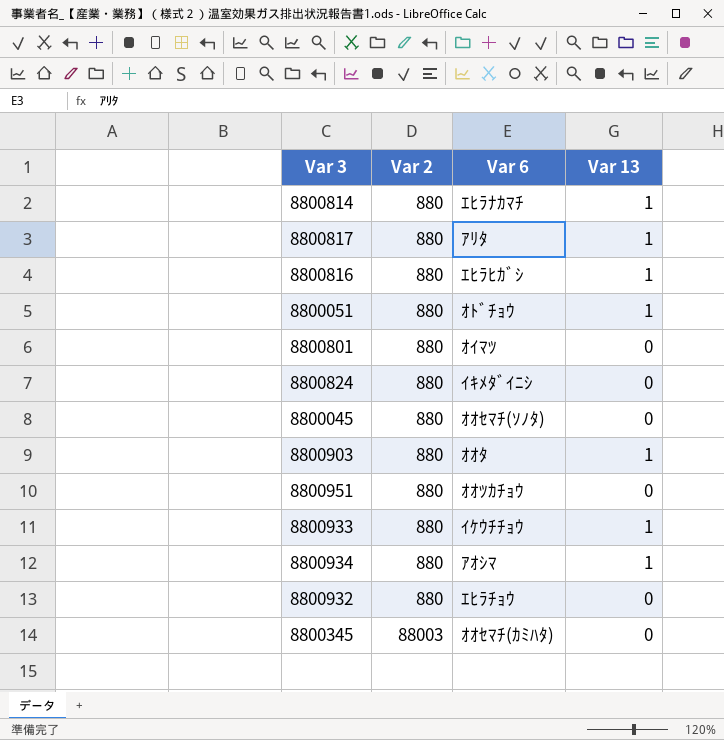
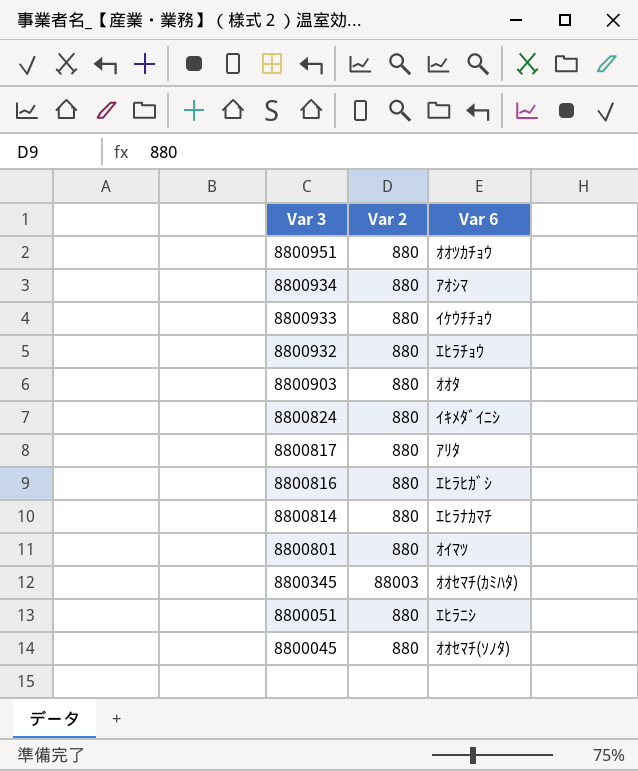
row order: Var 2 ascending -> Var 3 descending
column Var 13 | position: 4 -> none
8800051 | Var 6: ｵﾄﾞﾁｮｳ -> ｴﾋﾗﾆｼ

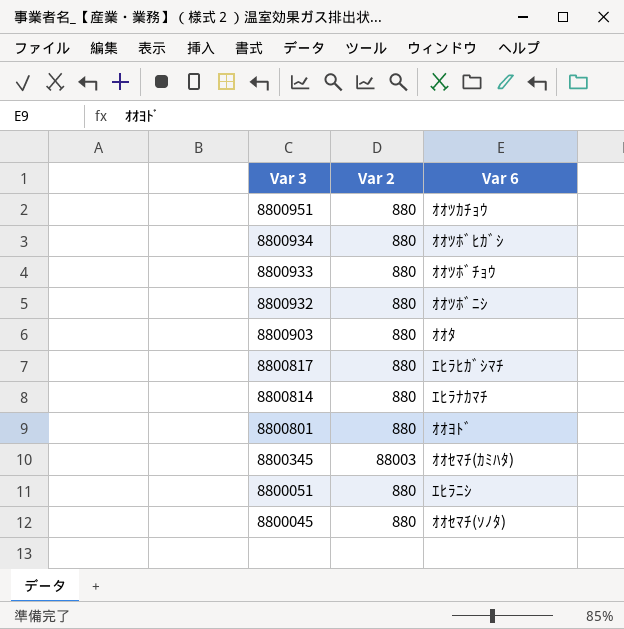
row 8800824: 880 | ｲｷﾒﾀﾞｲﾆｼ -> none
row 8800816: 880 | ｴﾋﾗﾋｶﾞｼ -> none
8800934 | Var 6: ｱｵｼﾏ -> ｵｵﾂﾎﾞﾋｶﾞｼ
8800933 | Var 6: ｲｹｳﾁﾁｮｳ -> ｵｵﾂﾎﾞﾁｮｳ
8800932 | Var 6: ｴﾋﾗﾁｮｳ -> ｵｵﾂﾎﾞﾆｼ
8800817 | Var 6: ｱﾘﾀ -> ｴﾋﾗﾋｶﾞｼﾏﾁ
8800801 | Var 6: ｵｲﾏﾂ -> ｵｵﾖﾄﾞ

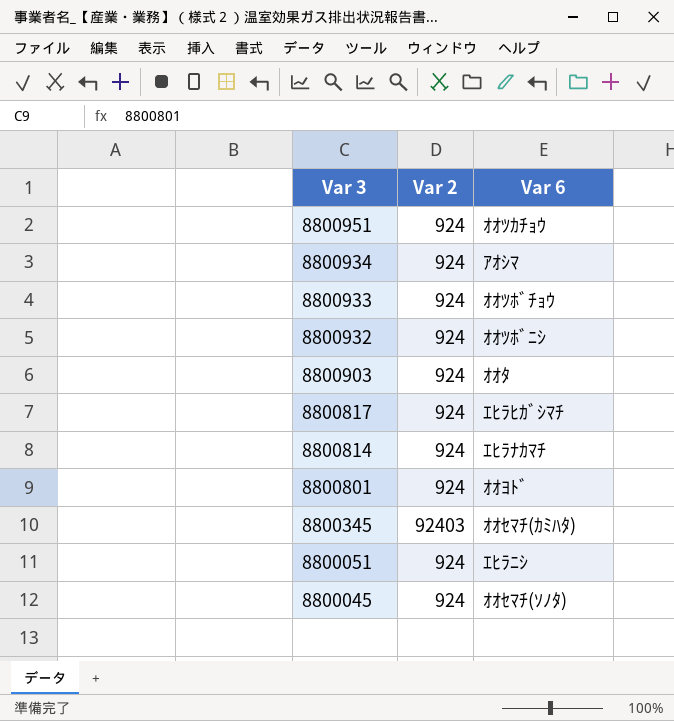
8800951 | Var 2: 880 -> 924
8800934 | Var 2: 880 -> 924
8800934 | Var 6: ｵｵﾂﾎﾞﾋｶﾞｼ -> ｱｵｼﾏ
8800933 | Var 2: 880 -> 924
8800932 | Var 2: 880 -> 924
8800903 | Var 2: 880 -> 924
8800817 | Var 2: 880 -> 924
8800814 | Var 2: 880 -> 924
8800801 | Var 2: 880 -> 924
8800345 | Var 2: 88003 -> 92403
8800051 | Var 2: 880 -> 924
8800045 | Var 2: 880 -> 924

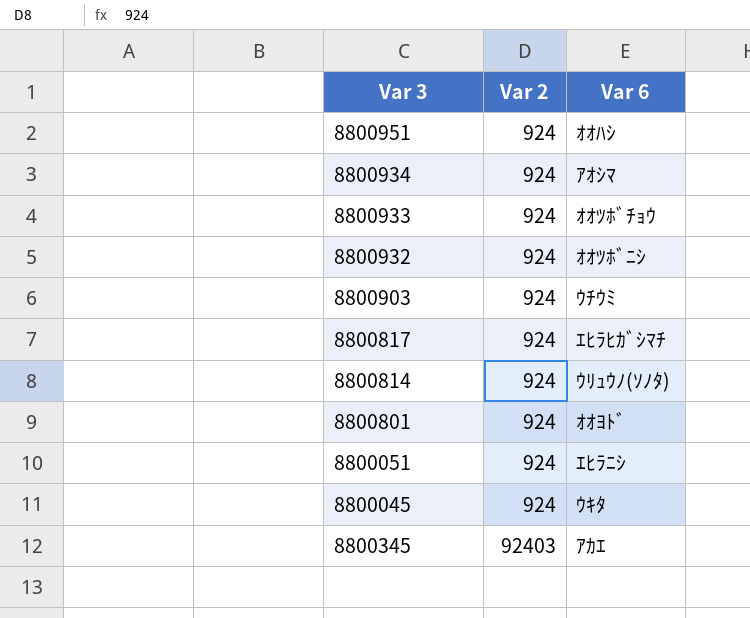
row order: Var 3 descending -> Var 2 ascending
8800951 | Var 6: ｵｵﾂｶﾁｮｳ -> ｵｵﾊｼ
8800903 | Var 6: ｵｵﾀ -> ｳﾁｳﾐ
8800814 | Var 6: ｴﾋﾗﾅｶﾏﾁ -> ｳﾘｭｳﾉ(ｿﾉﾀ)
8800045 | Var 6: ｵｵｾﾏﾁ(ｿﾉﾀ) -> ｳｷﾀ
8800345 | Var 6: ｵｵｾﾏﾁ(ｶﾐﾊﾀ) -> ｱｶｴ

